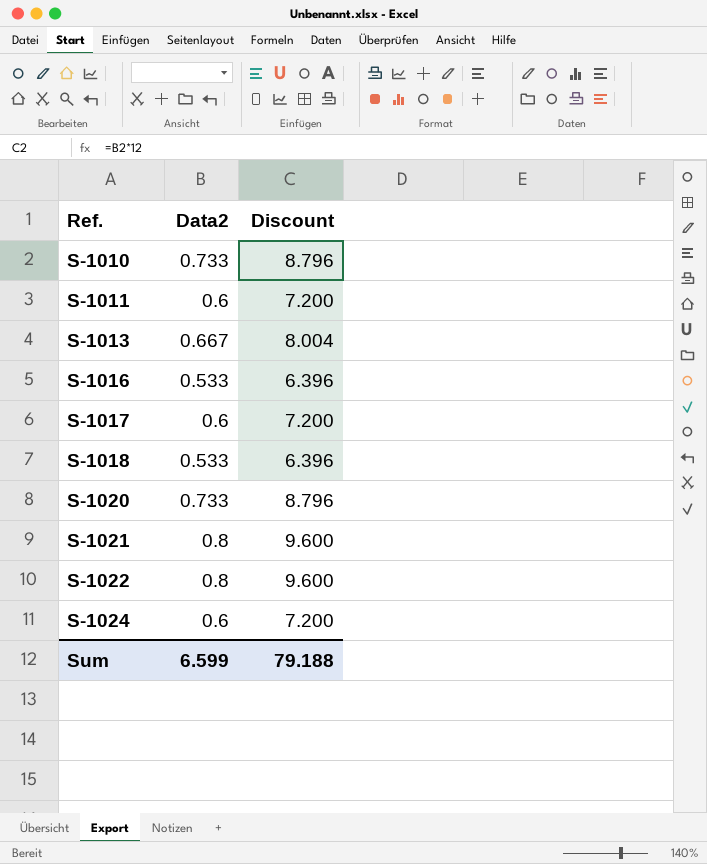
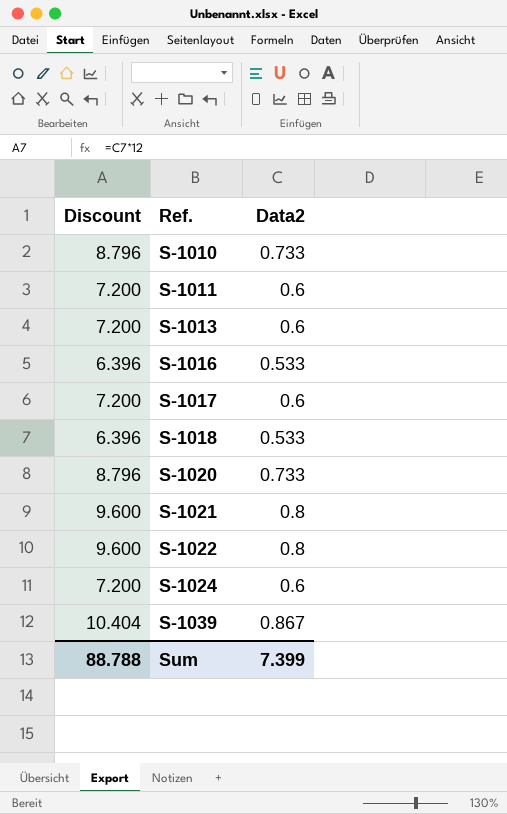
column Discount | position: 3 -> 1
S-1013 | Discount: 8.004 -> 7.200
S-1013 | Data2: 0.667 -> 0.6
row S-1039: none -> 10.404 | 0.867
Sum | Discount: 79.188 -> 88.788
Sum | Data2: 6.599 -> 7.399

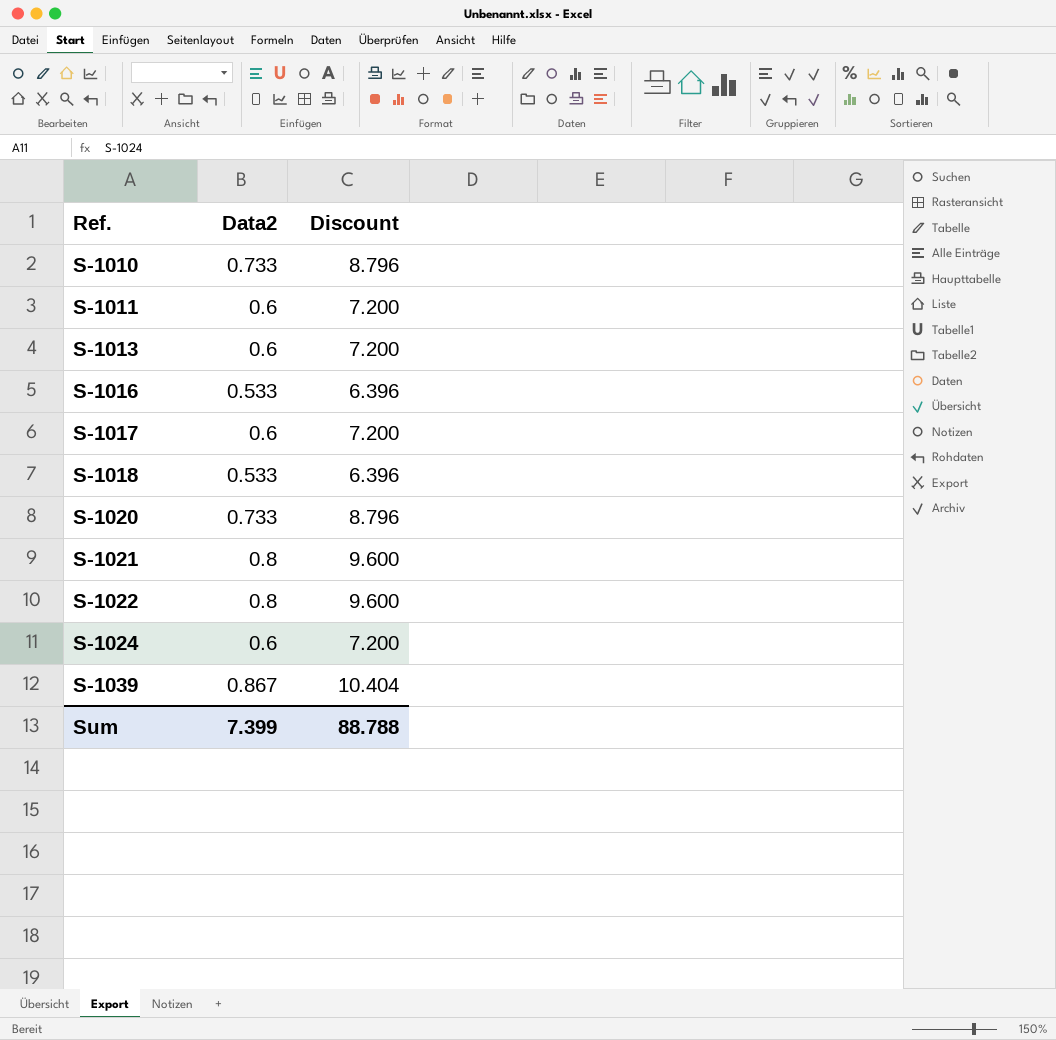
column Discount | position: 1 -> 3

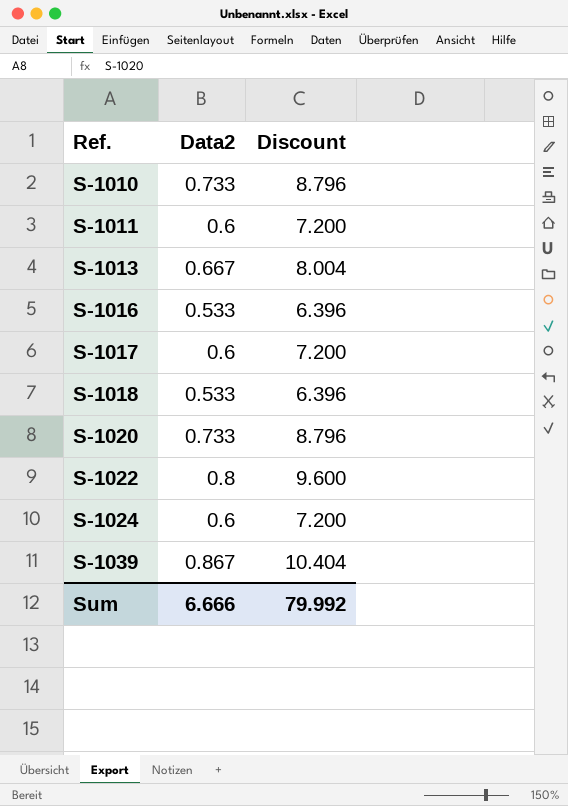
row S-1021: 0.8 | 9.600 -> none
S-1013 | Data2: 0.6 -> 0.667
S-1013 | Discount: 7.200 -> 8.004
Sum | Data2: 7.399 -> 6.666
Sum | Discount: 88.788 -> 79.992

